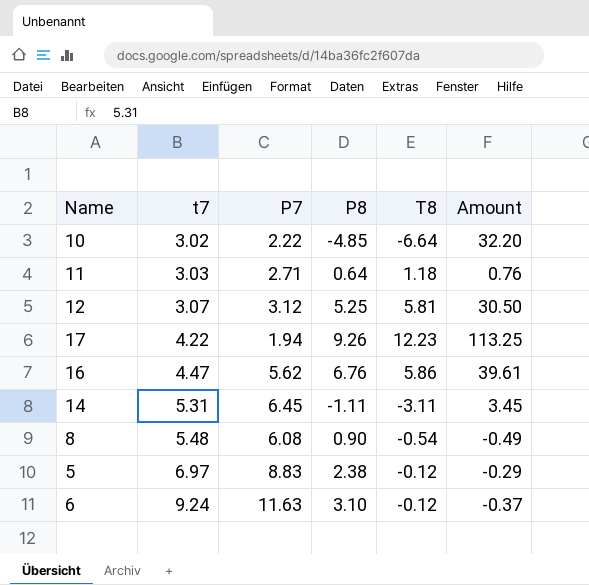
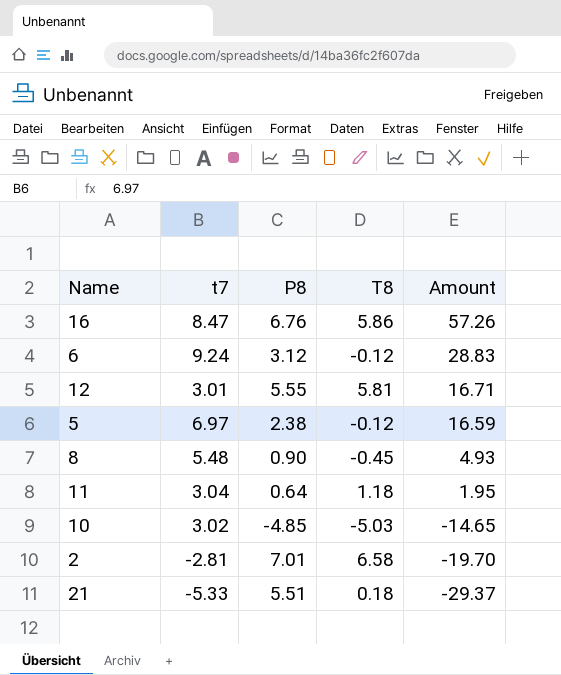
row order: t7 ascending -> Amount descending
column P7 | position: 3 -> none
column Amount | formula: [P8] * [T8] -> [t7] * [P8]
row 17: 4.22 | 1.94 | 9.26 | 12.23 | 113.25 -> none
row 14: 5.31 | 6.45 | -1.11 | -3.11 | 3.45 -> none
16 | t7: 4.47 -> 8.47
6 | P8: 3.10 -> 3.12
12 | t7: 3.07 -> 3.01
12 | P8: 5.25 -> 5.55
8 | T8: -0.54 -> -0.45
11 | t7: 3.03 -> 3.04
10 | T8: -6.64 -> -5.03
row 2: none -> -2.81 | 7.01 | 6.58 | -19.70
row 21: none -> -5.33 | 5.51 | 0.18 | -29.37

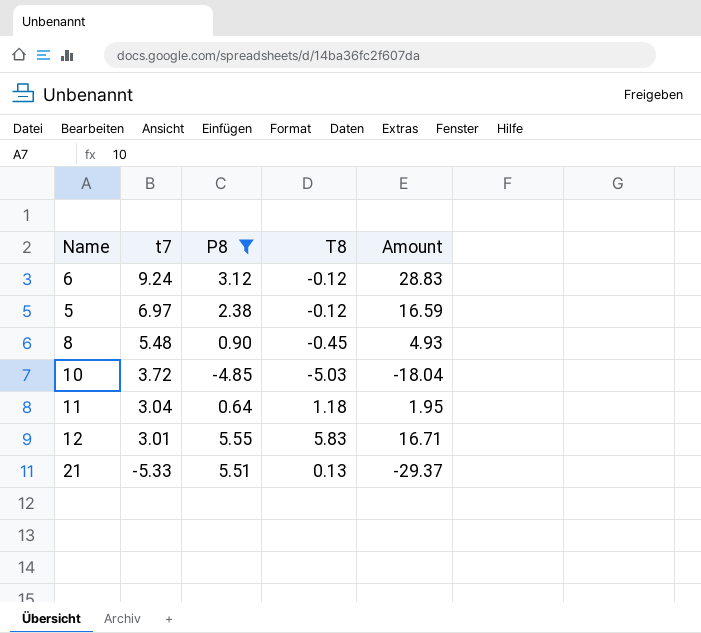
filter: none -> P8 <= 5.55
row order: Amount descending -> t7 descending
10 | t7: 3.02 -> 3.72
10 | Amount: -14.65 -> -18.04
12 | T8: 5.81 -> 5.83
21 | T8: 0.18 -> 0.13

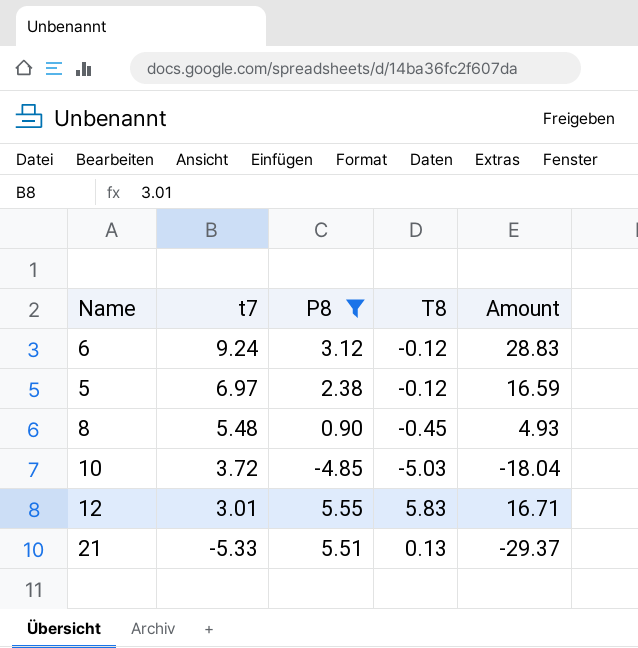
row 11: 3.04 | 0.64 | 1.18 | 1.95 -> none

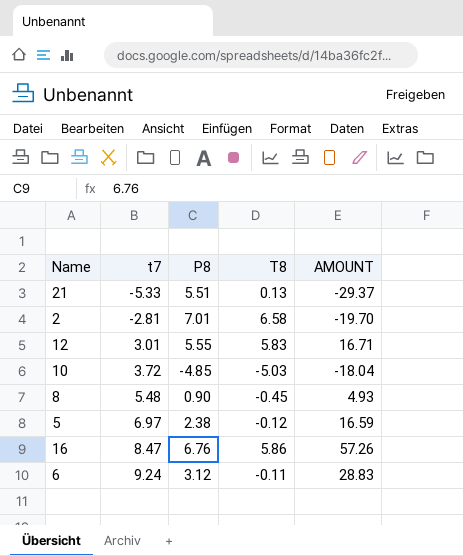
filter: P8 <= 5.55 -> none
row order: t7 descending -> t7 ascending
column name: Amount -> AMOUNT
6 | T8: -0.12 -> -0.11

